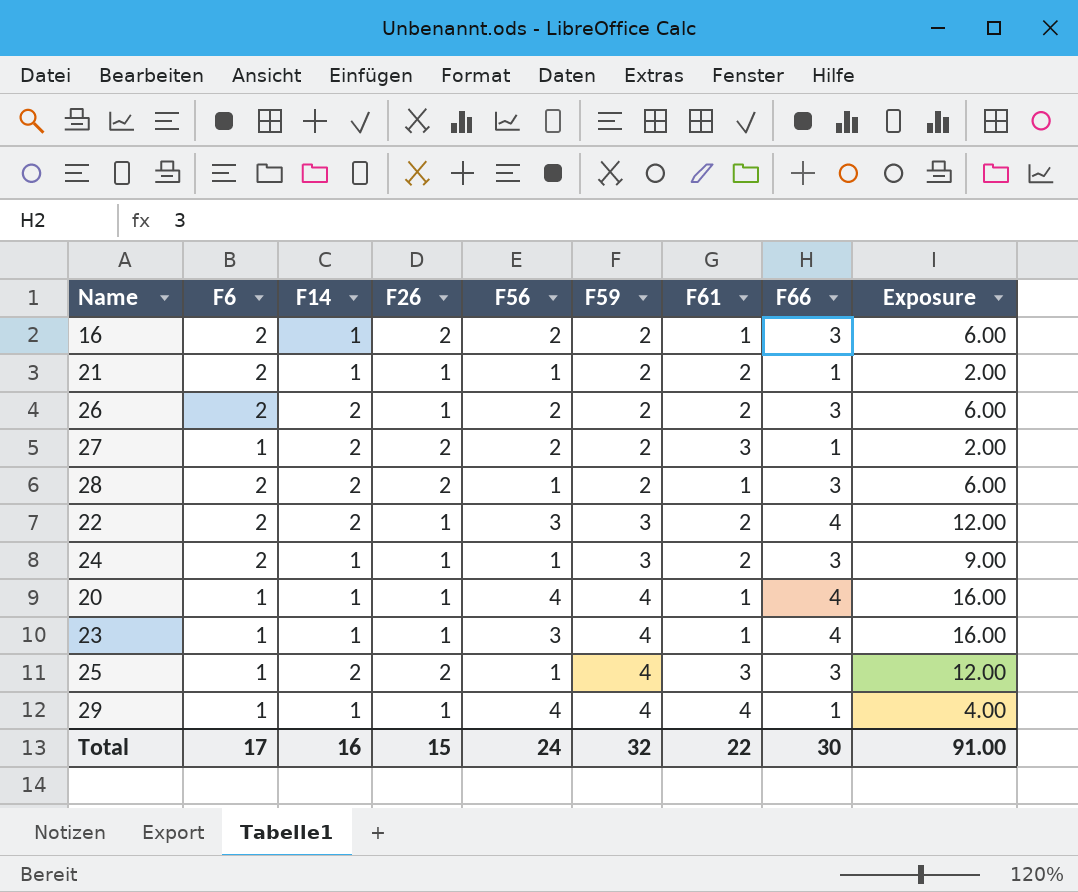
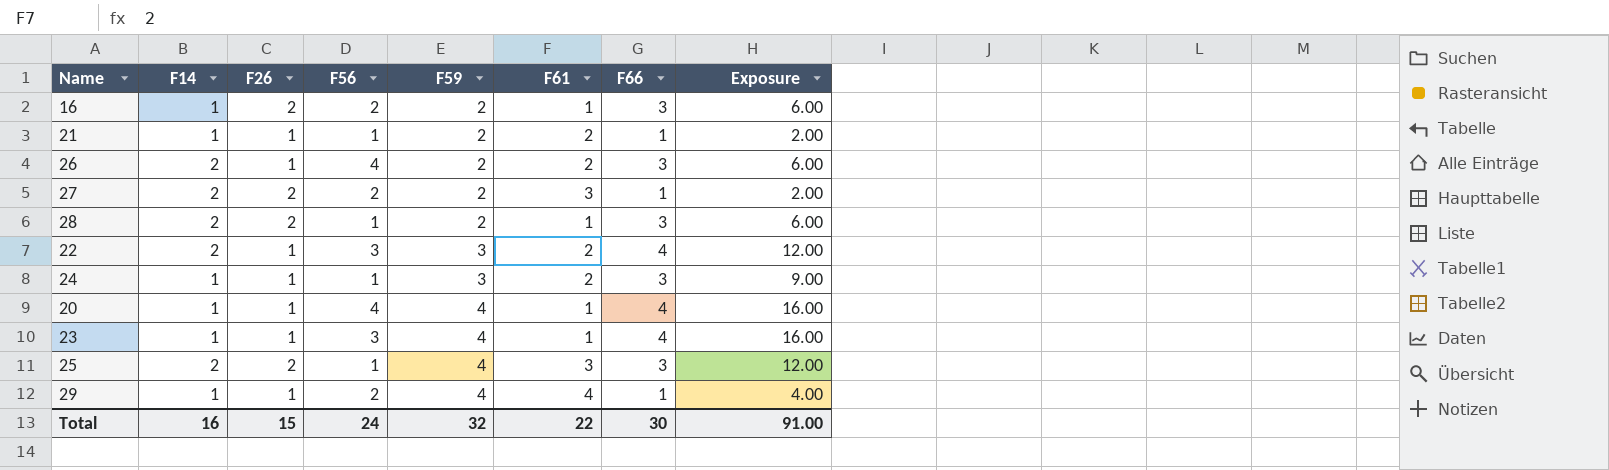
column F6 | position: 2 -> none
26 | F56: 2 -> 4
29 | F56: 4 -> 2

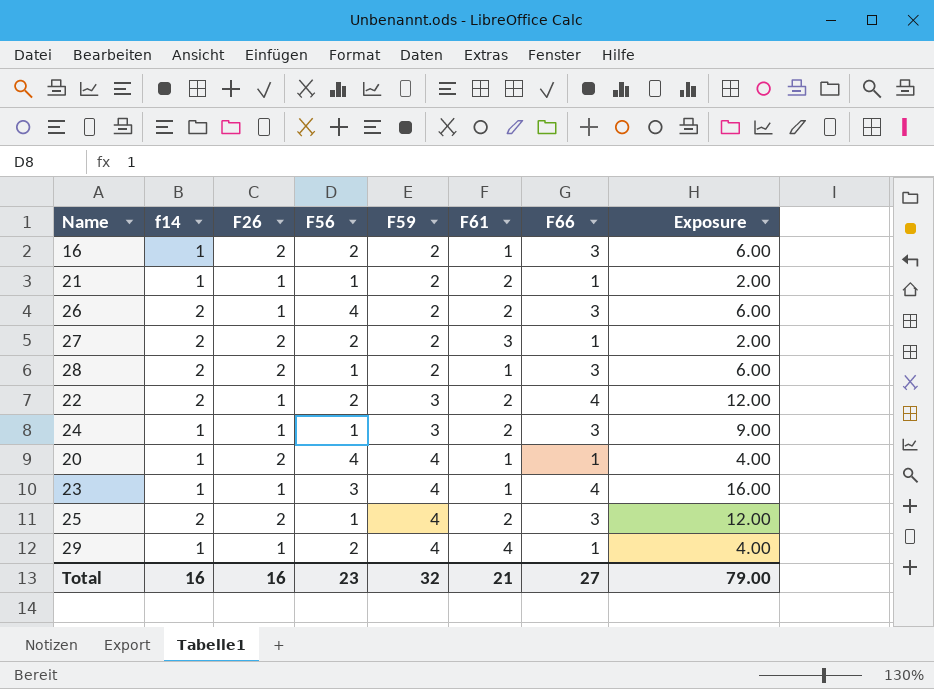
column name: F14 -> f14
22 | F56: 3 -> 2
20 | F26: 1 -> 2
20 | F66: 4 -> 1
20 | Exposure: 16.00 -> 4.00
25 | F61: 3 -> 2
Total | F26: 15 -> 16
Total | F56: 24 -> 23
Total | F61: 22 -> 21
Total | F66: 30 -> 27
Total | Exposure: 91.00 -> 79.00

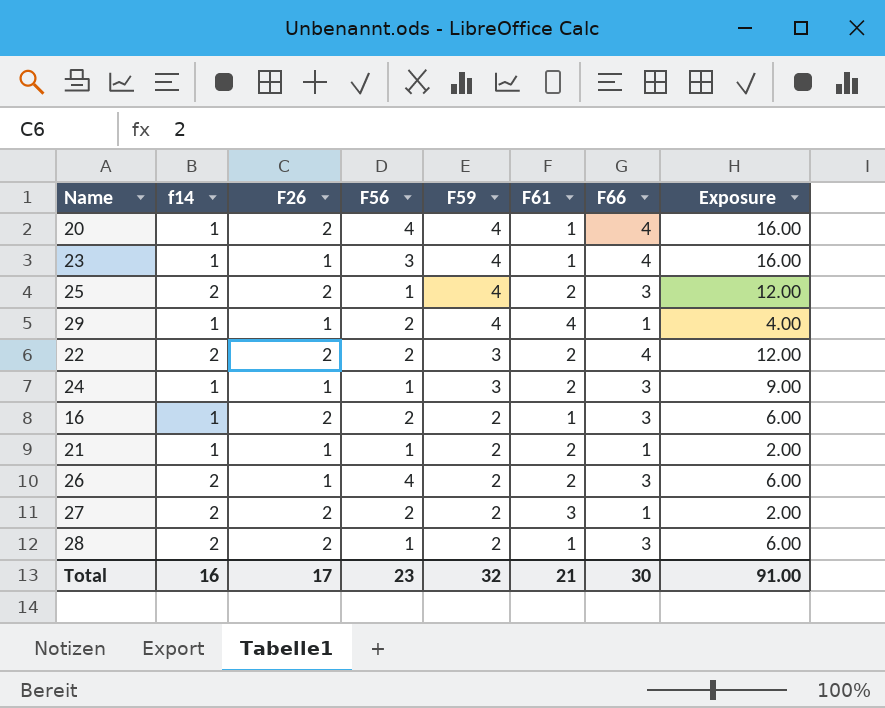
row order: F59 ascending -> F59 descending
20 | F66: 1 -> 4
20 | Exposure: 4.00 -> 16.00
22 | F26: 1 -> 2
Total | F26: 16 -> 17
Total | F66: 27 -> 30
Total | Exposure: 79.00 -> 91.00

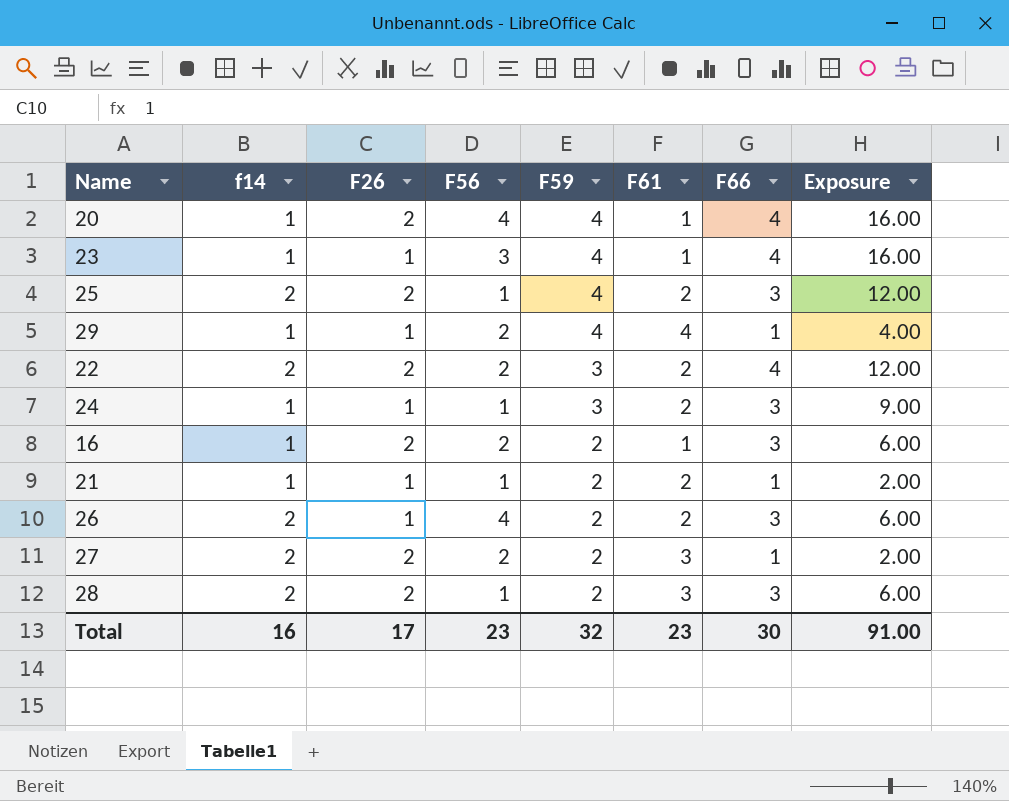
28 | F61: 1 -> 3
Total | F61: 21 -> 23

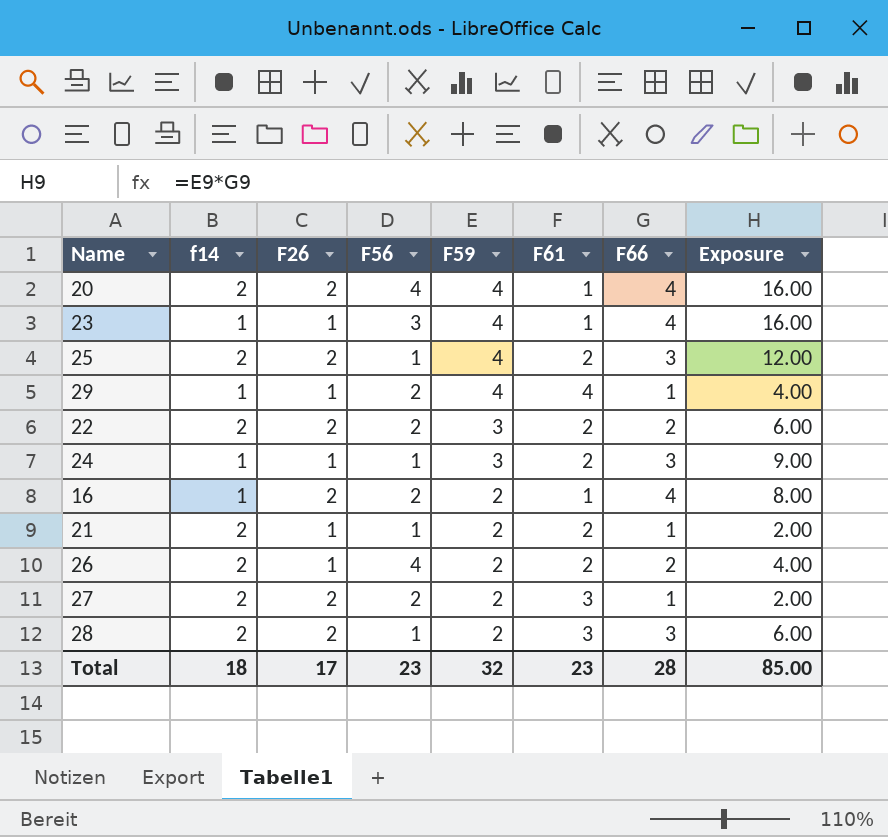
20 | f14: 1 -> 2
22 | F66: 4 -> 2
22 | Exposure: 12.00 -> 6.00
16 | F66: 3 -> 4
16 | Exposure: 6.00 -> 8.00
21 | f14: 1 -> 2
26 | F66: 3 -> 2
26 | Exposure: 6.00 -> 4.00
Total | f14: 16 -> 18
Total | F66: 30 -> 28
Total | Exposure: 91.00 -> 85.00

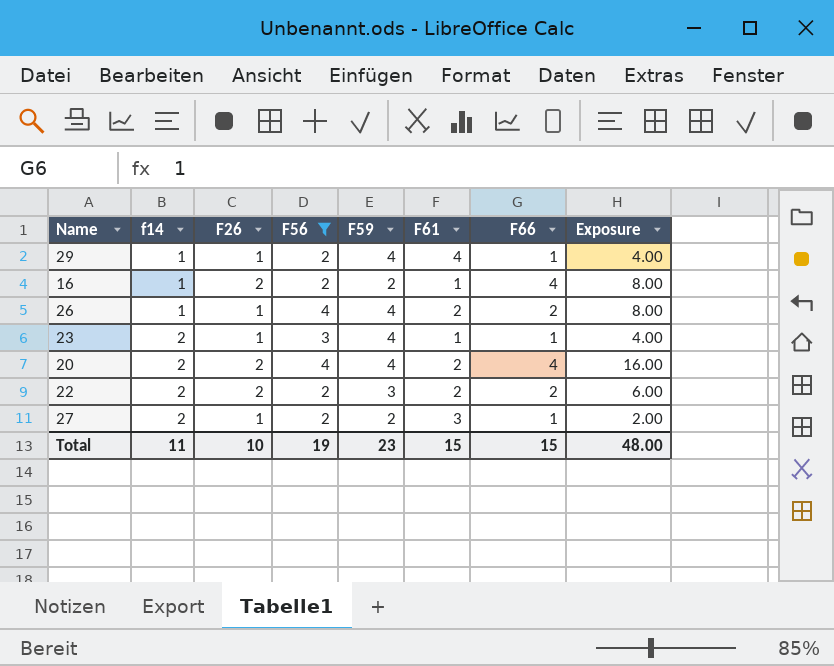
filter: none -> F56 != 1
row order: F59 descending -> f14 ascending
26 | f14: 2 -> 1
26 | F59: 2 -> 4
26 | Exposure: 4.00 -> 8.00
23 | f14: 1 -> 2
23 | F66: 4 -> 1
23 | Exposure: 16.00 -> 4.00
20 | F61: 1 -> 2
27 | F26: 2 -> 1
Total | f14: 18 -> 11
Total | F26: 17 -> 10
Total | F56: 23 -> 19
Total | F59: 32 -> 23
Total | F61: 23 -> 15
Total | F66: 28 -> 15
Total | Exposure: 85.00 -> 48.00

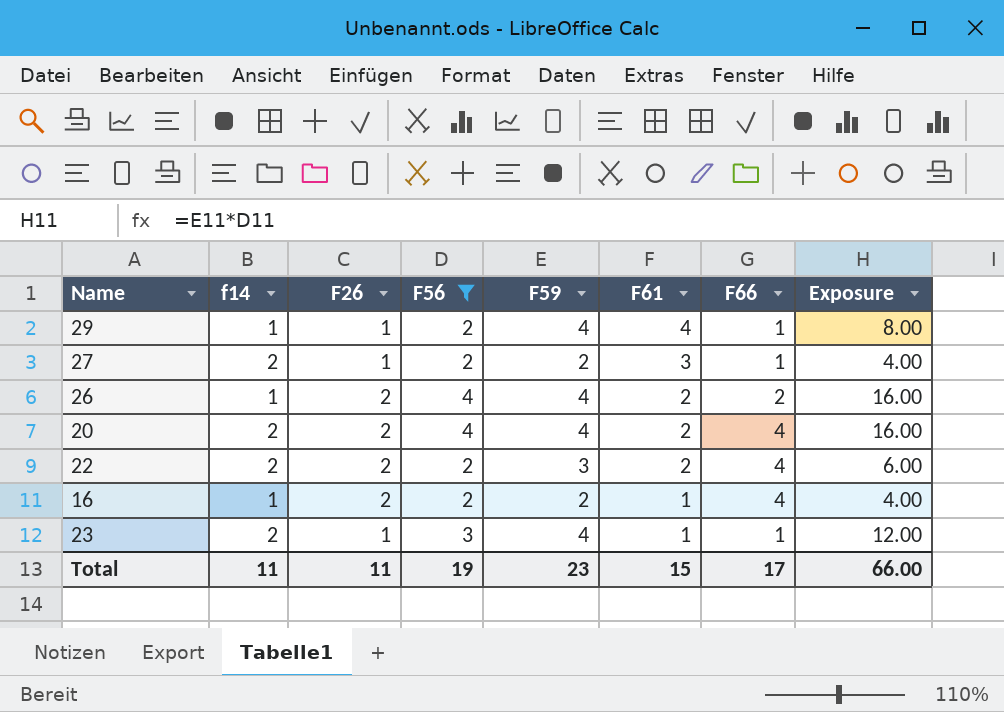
row order: f14 ascending -> F61 descending
column Exposure | formula: [F59] * [F66] -> [F56] * [F59]
26 | F26: 1 -> 2
22 | F66: 2 -> 4
Total | F26: 10 -> 11
Total | F66: 15 -> 17
Total | Exposure: 48.00 -> 66.00

